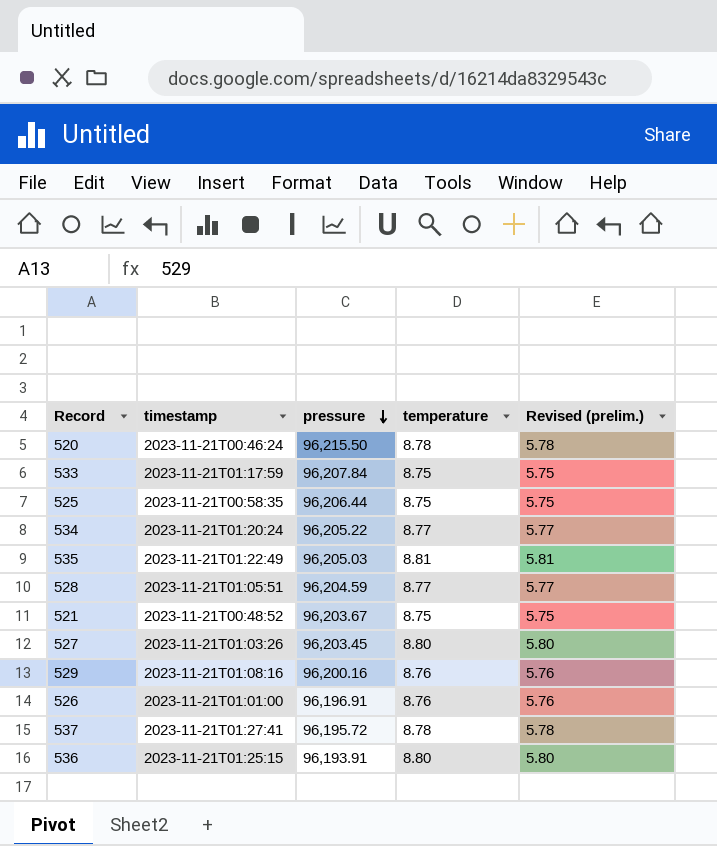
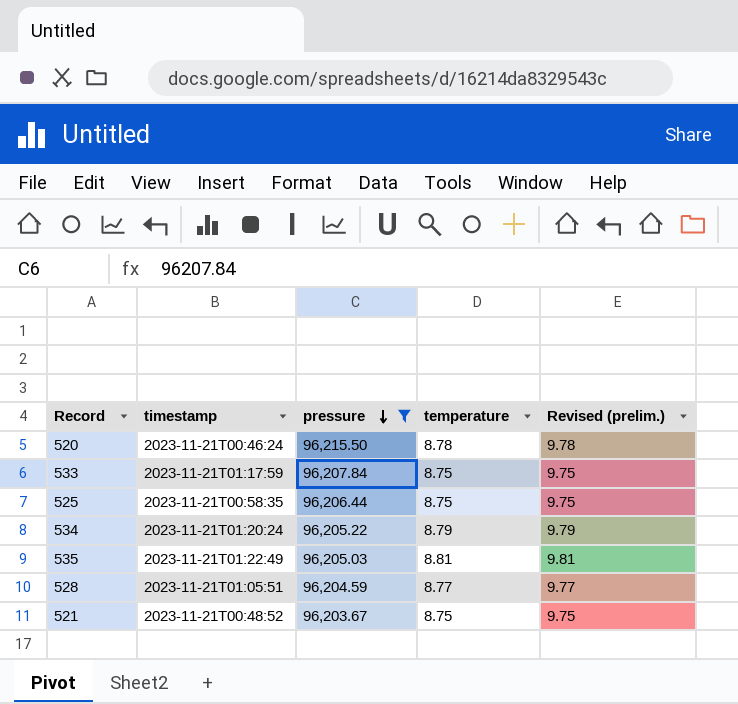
filter: none -> pressure >= 96,203.67
column Revised (prelim.) | formula: [temperature] - 3 -> [temperature] + 1
534 | temperature: 8.77 -> 8.79

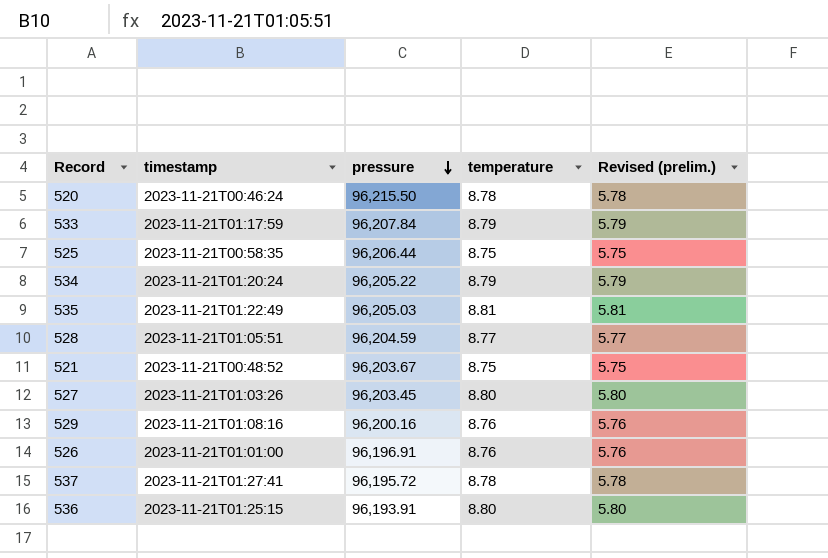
filter: pressure >= 96,203.67 -> none
column Revised (prelim.) | formula: [temperature] + 1 -> [temperature] - 3
533 | temperature: 8.75 -> 8.79

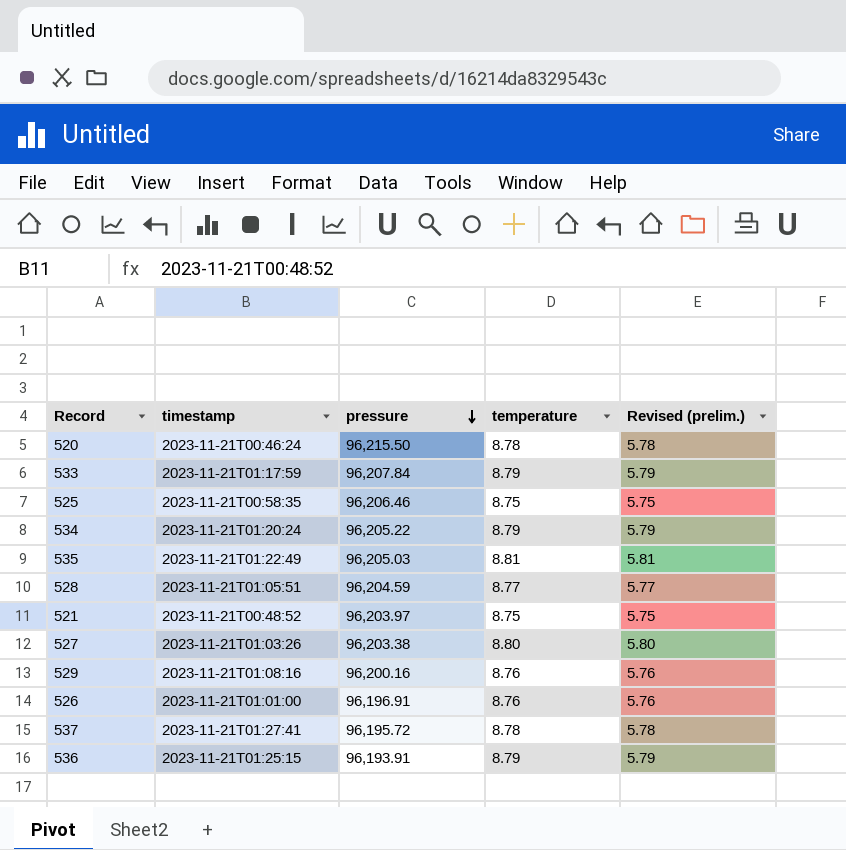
525 | pressure: 96,206.44 -> 96,206.46
521 | pressure: 96,203.67 -> 96,203.97
527 | pressure: 96,203.45 -> 96,203.38
536 | temperature: 8.80 -> 8.79
536 | Revised (prelim.): 5.80 -> 5.79

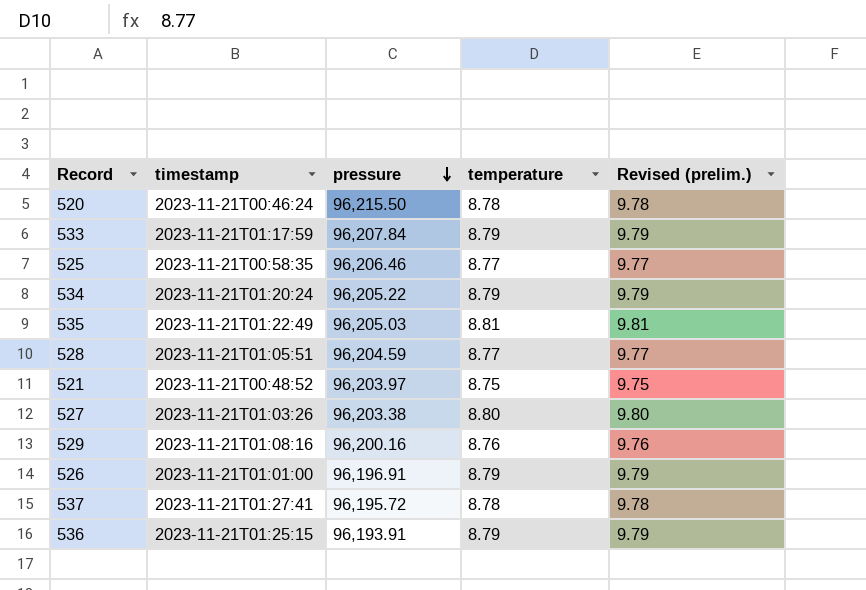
column Revised (prelim.) | formula: [temperature] - 3 -> [temperature] + 1
525 | temperature: 8.75 -> 8.77
526 | temperature: 8.76 -> 8.79

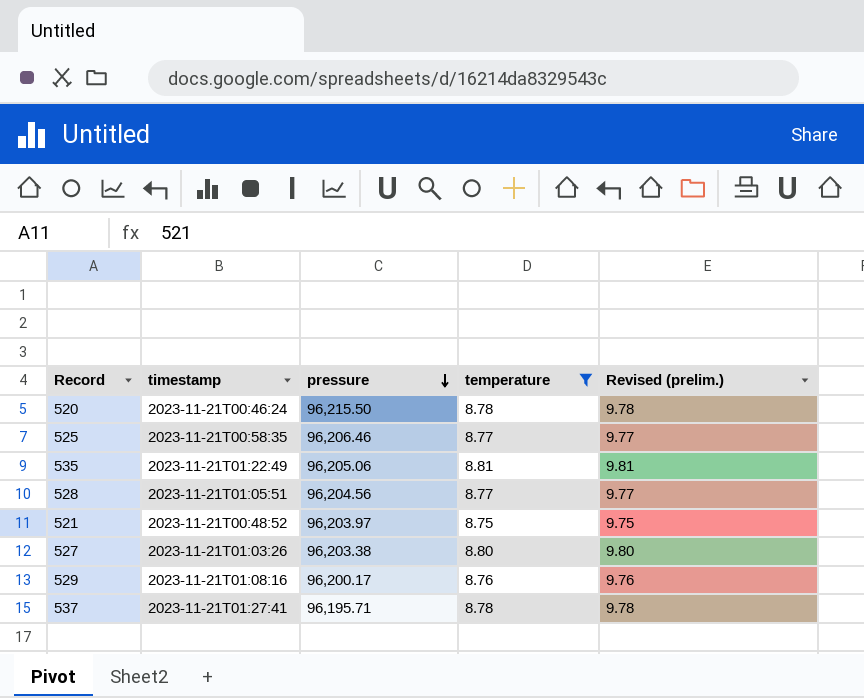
filter: none -> temperature != 8.79
535 | pressure: 96,205.03 -> 96,205.06
528 | pressure: 96,204.59 -> 96,204.56
529 | pressure: 96,200.16 -> 96,200.17
537 | pressure: 96,195.72 -> 96,195.71

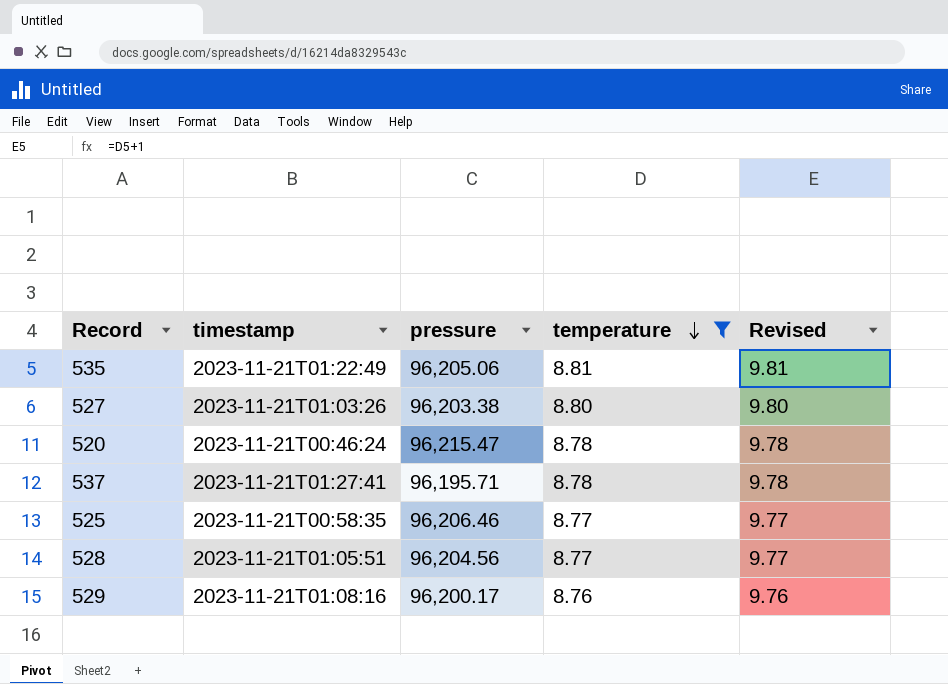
row order: pressure descending -> temperature descending
column name: Revised (prelim.) -> Revised
row 521: 2023-11-21T00:48:52 | 96,203.97 | 8.75 | 9.75 -> none
520 | pressure: 96,215.50 -> 96,215.47

